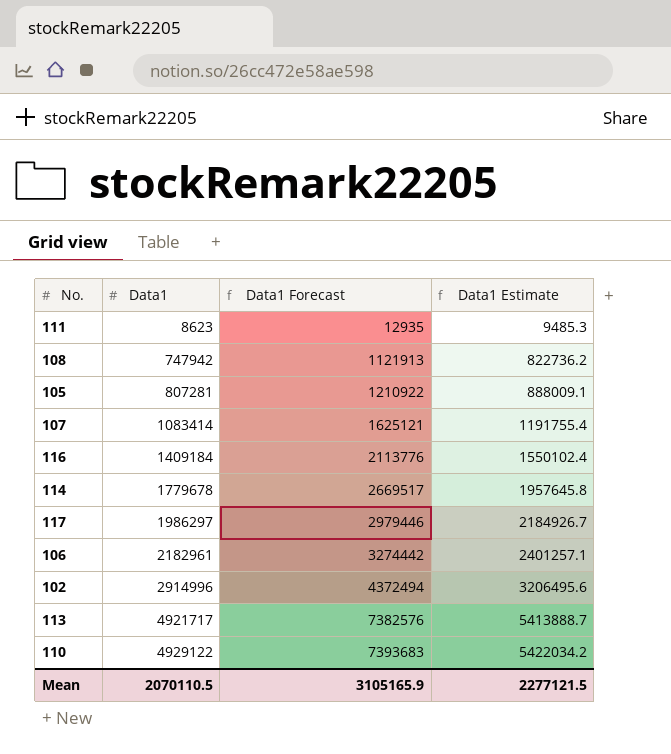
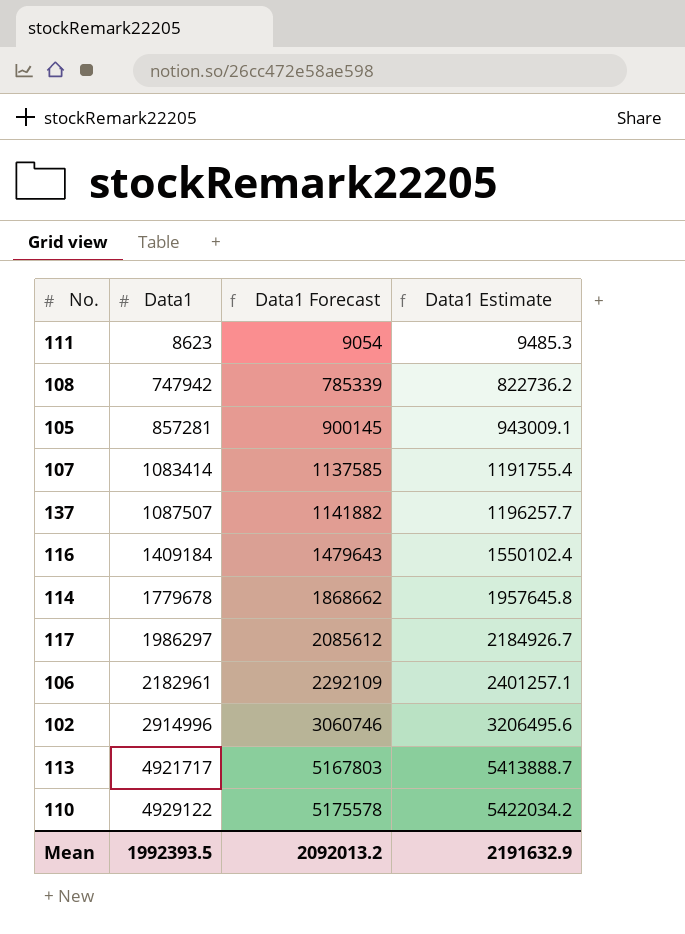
column Data1 Forecast | formula: [Data1] * 1.5 -> [Data1] * 1.05
105 | Data1: 807281 -> 857281
105 | Data1 Estimate: 888009.1 -> 943009.1
row 137: none -> 1087507 | 1141882 | 1196257.7
Mean | Data1: 2070110.5 -> 1992393.5
Mean | Data1 Forecast: 3105165.9 -> 2092013.2
Mean | Data1 Estimate: 2277121.5 -> 2191632.9

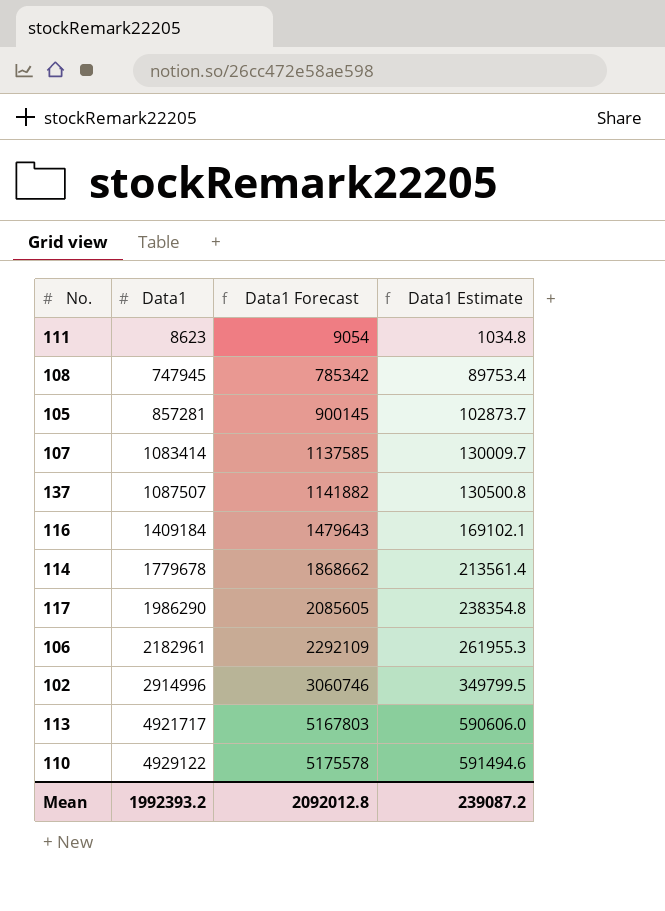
column Data1 Estimate | formula: [Data1] * 1.1 -> [Data1] * 0.12
108 | Data1: 747942 -> 747945
108 | Data1 Forecast: 785339 -> 785342
117 | Data1: 1986297 -> 1986290
117 | Data1 Forecast: 2085612 -> 2085605
Mean | Data1: 1992393.5 -> 1992393.2
Mean | Data1 Forecast: 2092013.2 -> 2092012.8
Mean | Data1 Estimate: 2191632.9 -> 239087.2

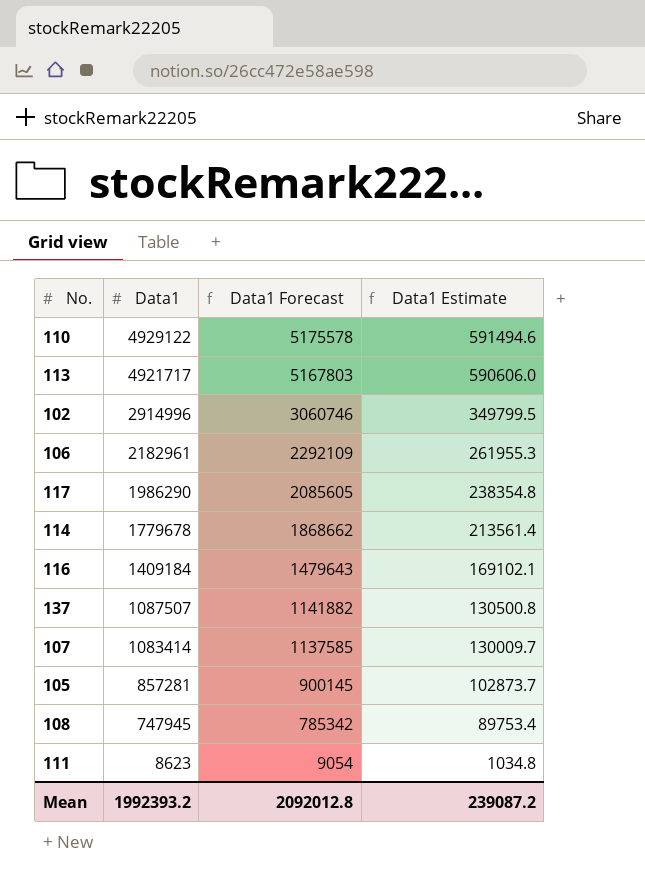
row order: Data1 ascending -> Data1 descending

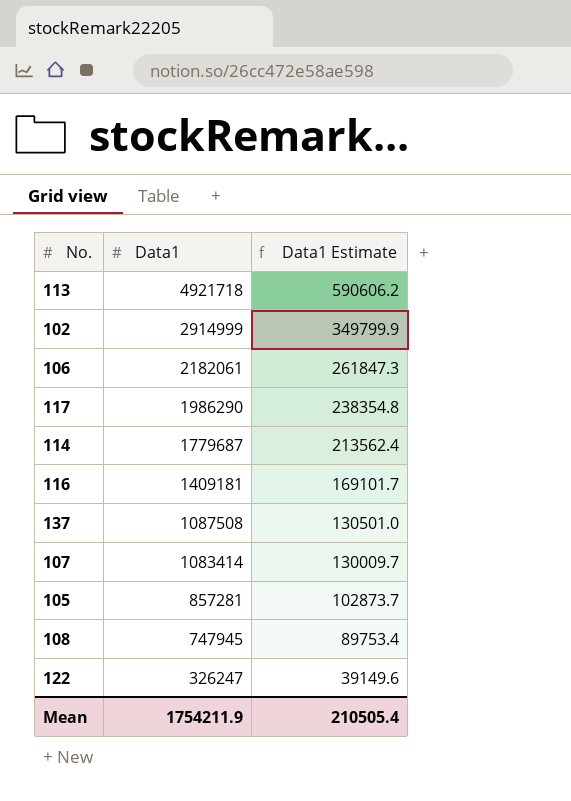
column Data1 Forecast | formula: [Data1] * 1.05 -> none
row 110: 4929122 | 5175578 | 591494.6 -> none
row 111: 8623 | 9054 | 1034.8 -> none
113 | Data1: 4921717 -> 4921718
113 | Data1 Estimate: 590606.0 -> 590606.2
102 | Data1: 2914996 -> 2914999
102 | Data1 Estimate: 349799.5 -> 349799.9
106 | Data1: 2182961 -> 2182061
106 | Data1 Estimate: 261955.3 -> 261847.3
114 | Data1: 1779678 -> 1779687
114 | Data1 Estimate: 213561.4 -> 213562.4
116 | Data1: 1409184 -> 1409181
116 | Data1 Estimate: 169102.1 -> 169101.7
137 | Data1: 1087507 -> 1087508
137 | Data1 Estimate: 130500.8 -> 130501.0
row 122: none -> 326247 | 39149.6
Mean | Data1: 1992393.2 -> 1754211.9
Mean | Data1 Estimate: 239087.2 -> 210505.4

